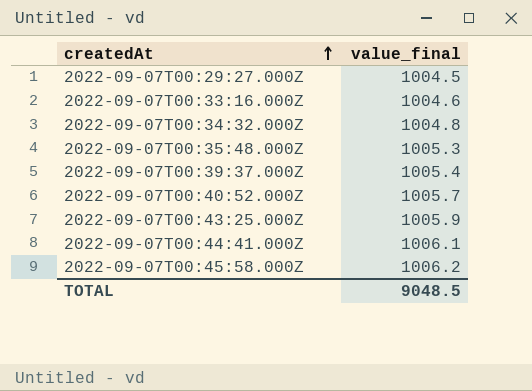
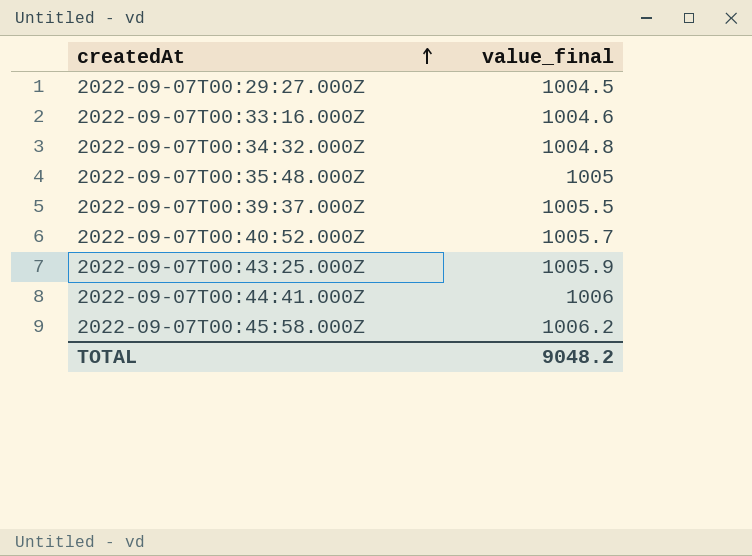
2022-09-07T00:35:48.000Z | value_final: 1005.3 -> 1005
2022-09-07T00:39:37.000Z | value_final: 1005.4 -> 1005.5
2022-09-07T00:44:41.000Z | value_final: 1006.1 -> 1006
TOTAL | value_final: 9048.5 -> 9048.2

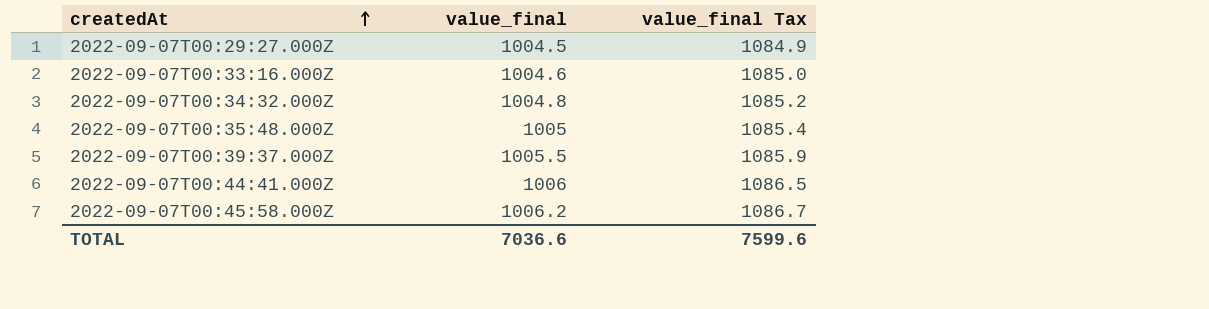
column value_final Tax | formula: none -> [value_final] * 1.08
row 2022-09-07T00:40:52.000Z: 1005.7 -> none
row 2022-09-07T00:43:25.000Z: 1005.9 -> none
TOTAL | value_final: 9048.2 -> 7036.6

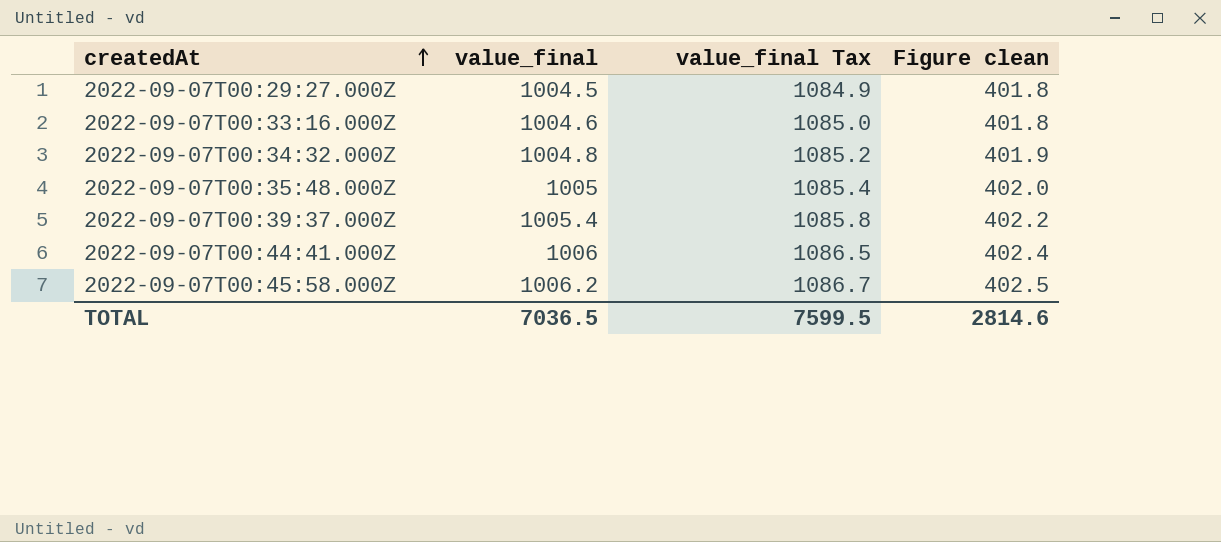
column Figure clean | formula: none -> [value_final] * 0.4
2022-09-07T00:39:37.000Z | value_final: 1005.5 -> 1005.4
2022-09-07T00:39:37.000Z | value_final Tax: 1085.9 -> 1085.8
TOTAL | value_final: 7036.6 -> 7036.5
TOTAL | value_final Tax: 7599.6 -> 7599.5

